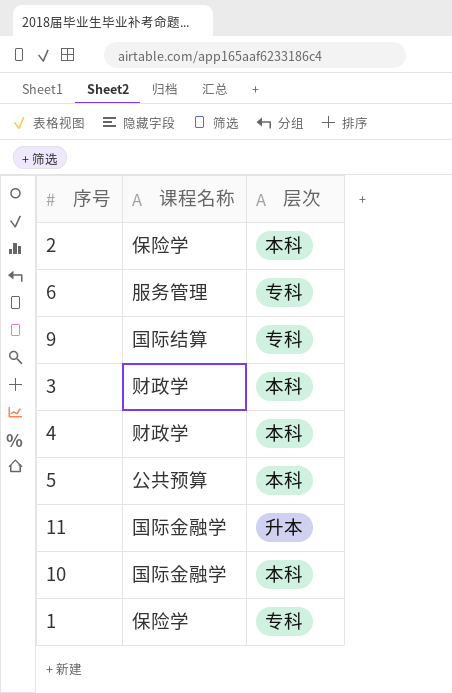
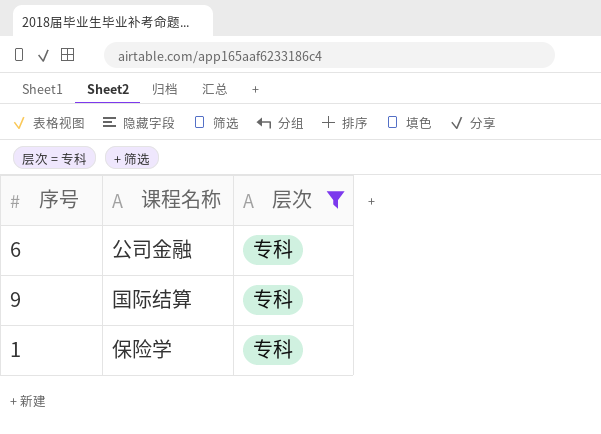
filter: none -> 层次 = 专科
6 | 课程名称: 服务管理 -> 公司金融

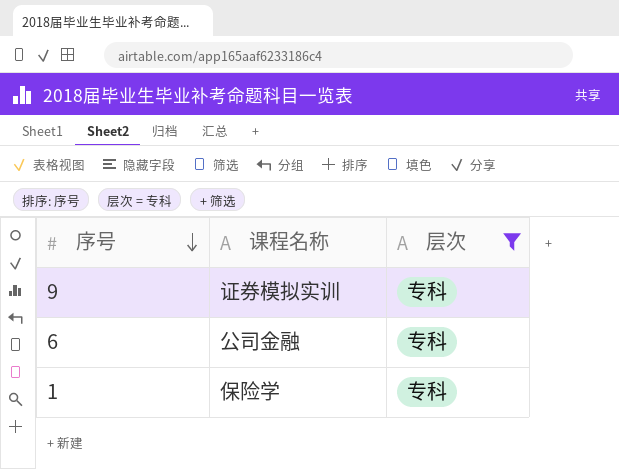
row order: none -> 序号 descending
9 | 课程名称: 国际结算 -> 证券模拟实训

